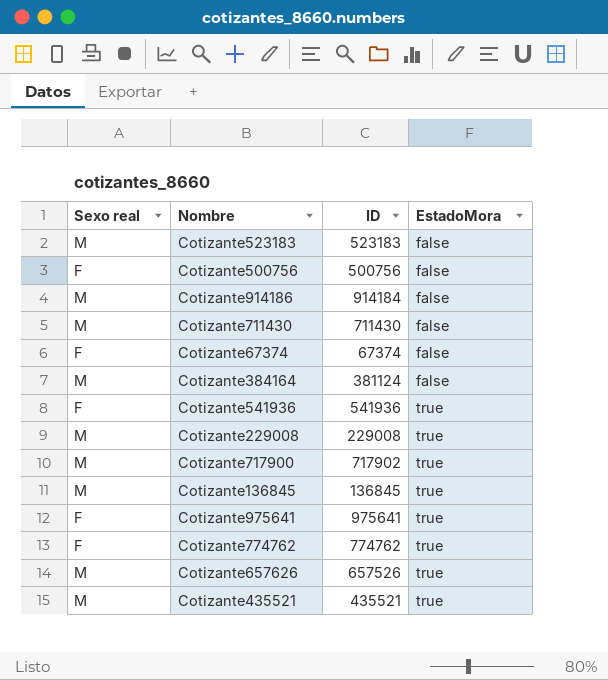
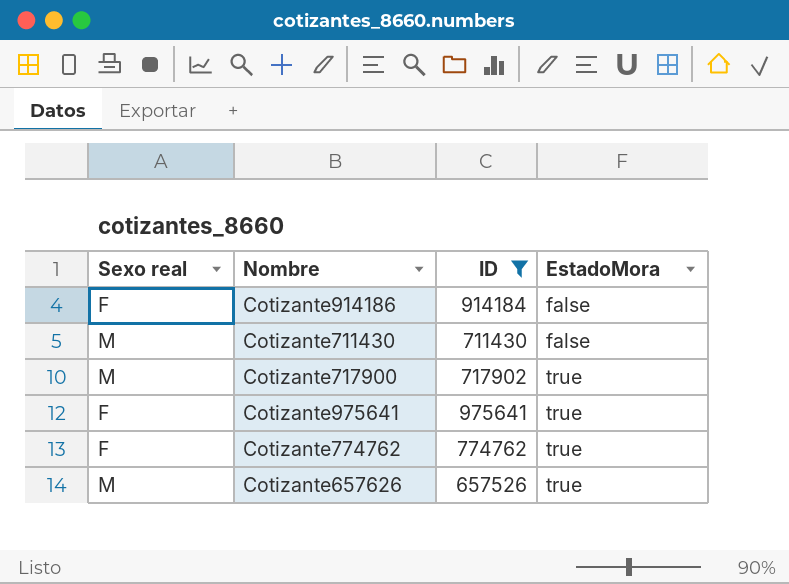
filter: none -> ID >= 657526
Cotizante914186 | Sexo real: M -> F

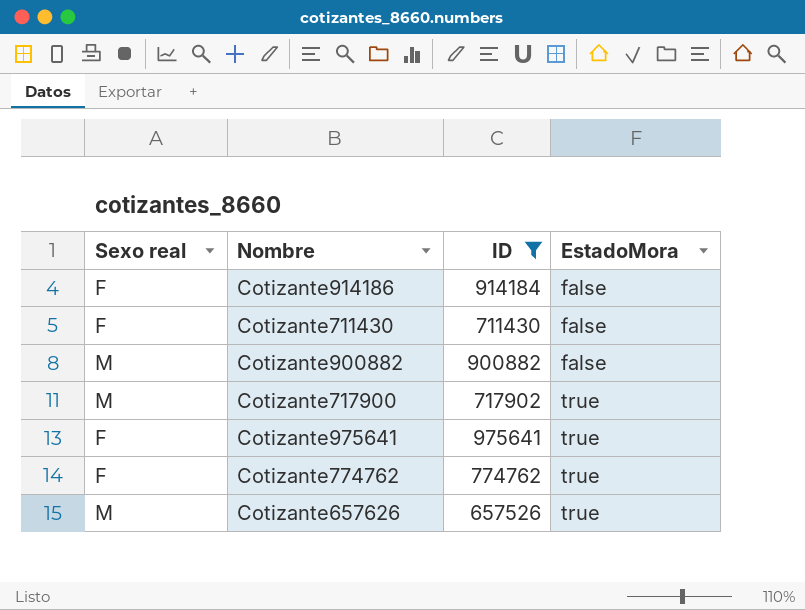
Cotizante711430 | Sexo real: M -> F
row Cotizante900882: none -> M | 900882 | false

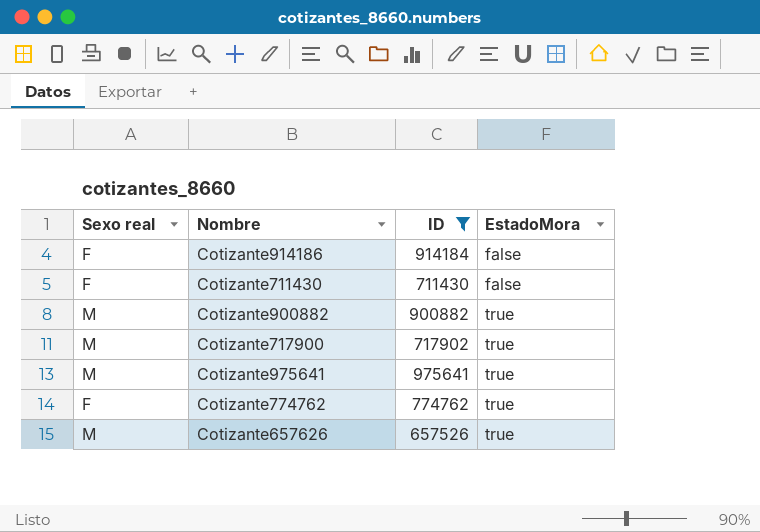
Cotizante900882 | EstadoMora: false -> true
Cotizante975641 | Sexo real: F -> M

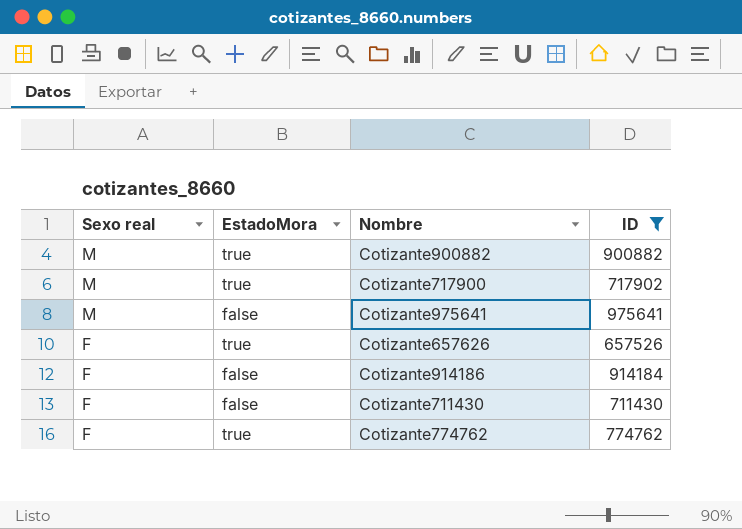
row order: EstadoMora ascending -> Sexo real descending
column EstadoMora | position: 4 -> 2
Cotizante975641 | EstadoMora: true -> false
Cotizante657626 | Sexo real: M -> F

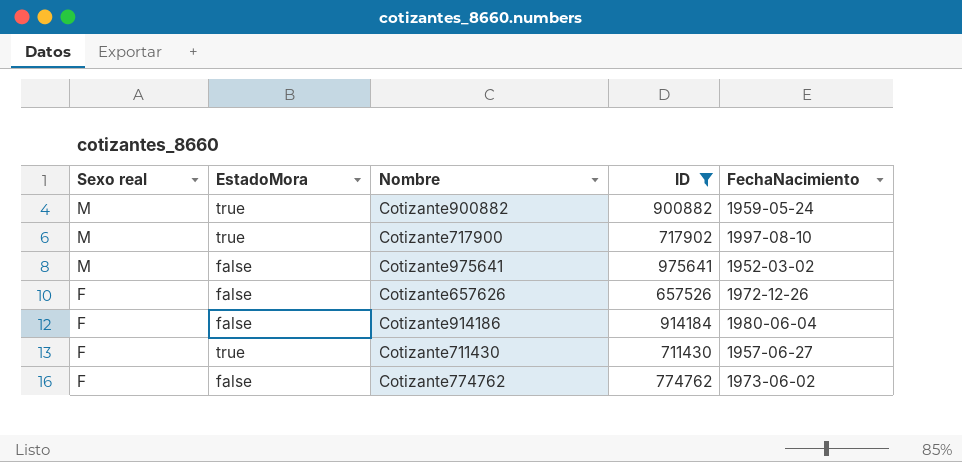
column FechaNacimiento | position: none -> 5
Cotizante657626 | EstadoMora: true -> false
Cotizante711430 | EstadoMora: false -> true
Cotizante774762 | EstadoMora: true -> false

